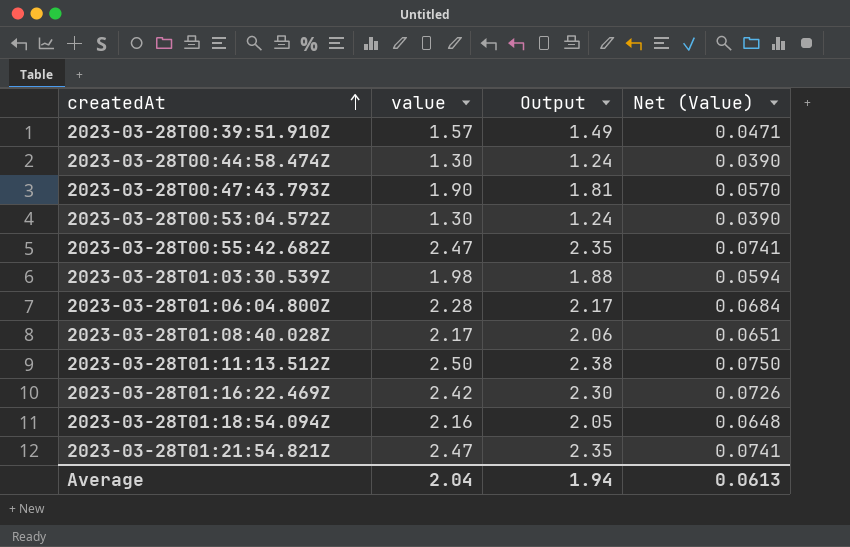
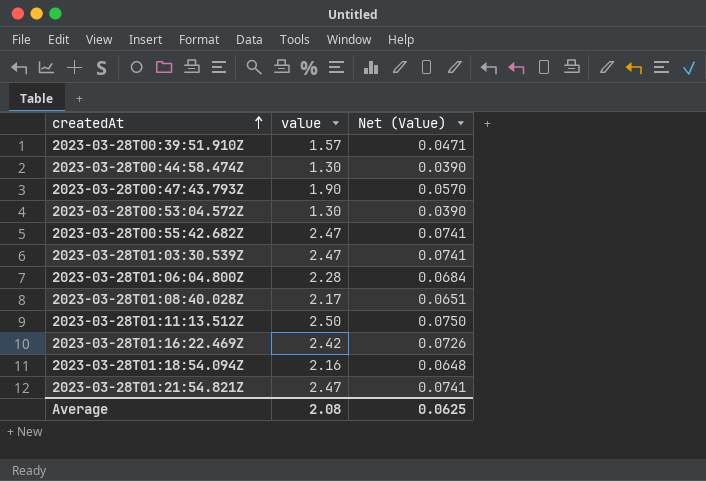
column Output | formula: [value] * 0.95 -> none
2023-03-28T01:03:30.539Z | value: 1.98 -> 2.47
2023-03-28T01:03:30.539Z | Net (Value): 0.0594 -> 0.0741
Average | value: 2.04 -> 2.08
Average | Net (Value): 0.0613 -> 0.0625

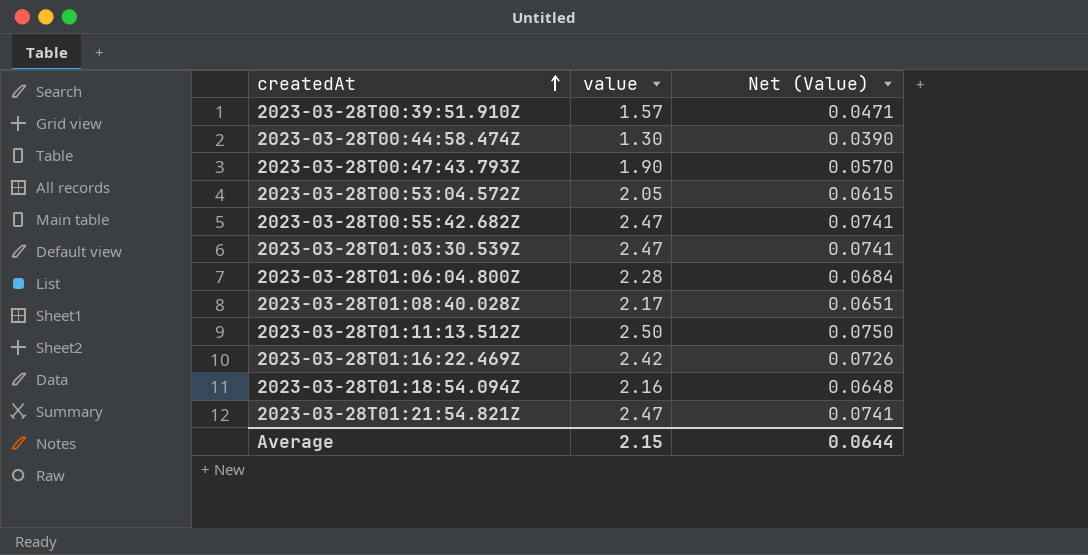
2023-03-28T00:53:04.572Z | value: 1.30 -> 2.05
2023-03-28T00:53:04.572Z | Net (Value): 0.0390 -> 0.0615
Average | value: 2.08 -> 2.15
Average | Net (Value): 0.0625 -> 0.0644

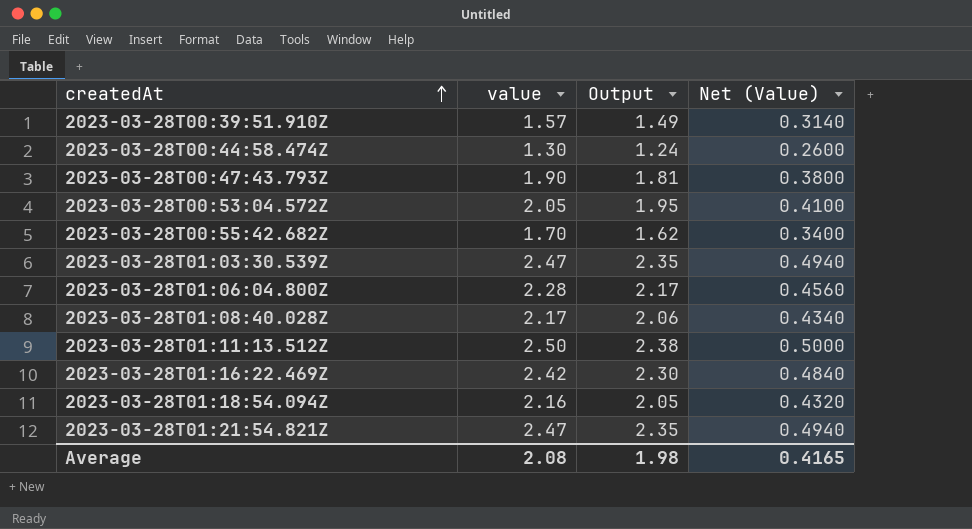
column Output | formula: none -> [value] * 0.95
column Net (Value) | formula: [value] * 0.03 -> [value] * 0.2
2023-03-28T00:55:42.682Z | value: 2.47 -> 1.70
Average | value: 2.15 -> 2.08
Average | Net (Value): 0.0644 -> 0.4165

